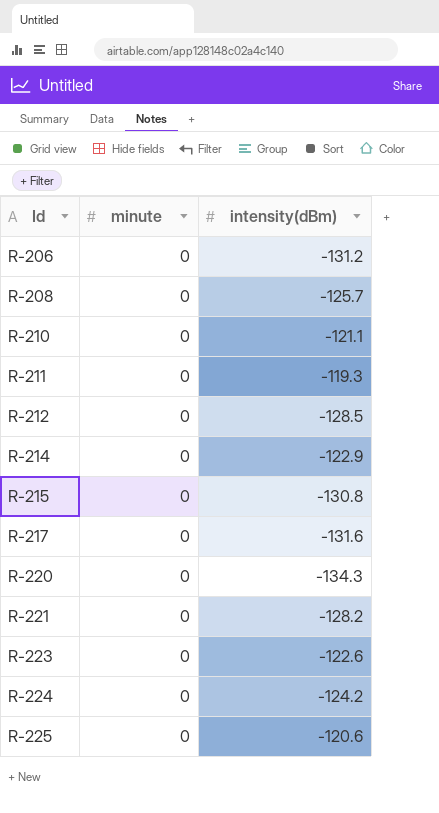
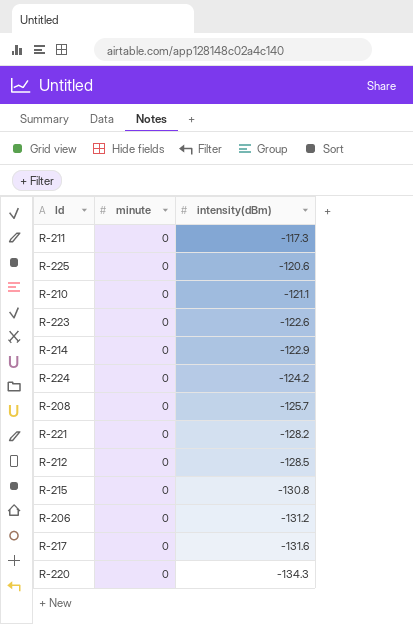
row order: Id ascending -> intensity(dBm) descending
R-211 | intensity(dBm): -119.3 -> -117.3

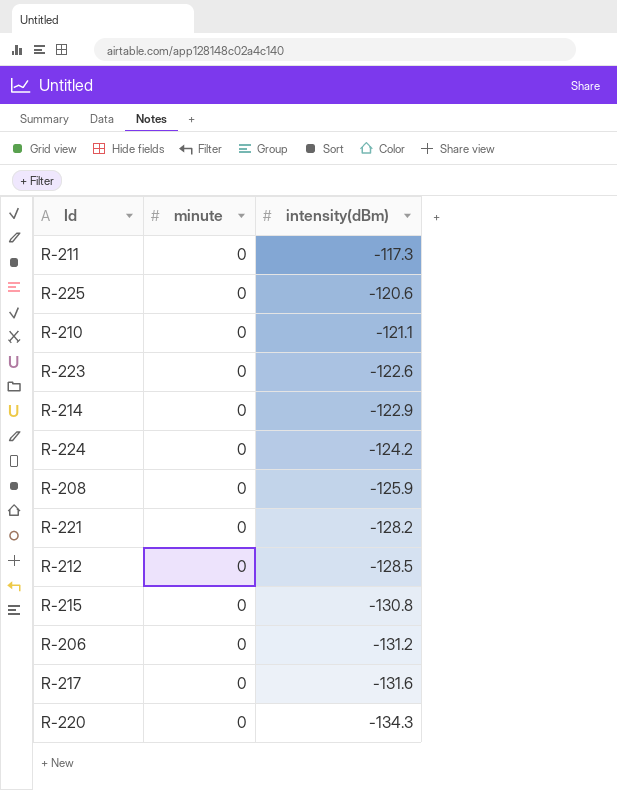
R-208 | intensity(dBm): -125.7 -> -125.9

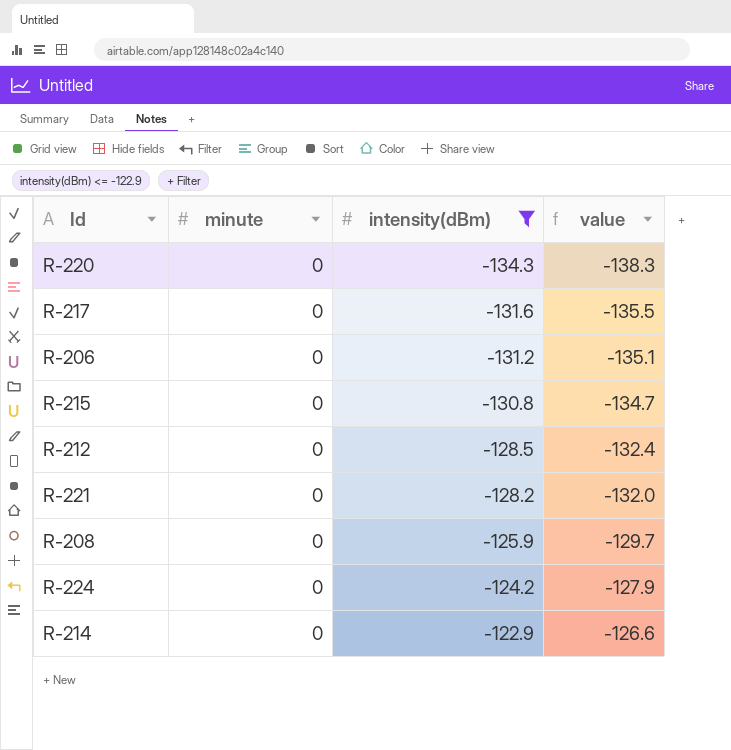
filter: none -> intensity(dBm) <= -122.9
row order: intensity(dBm) descending -> intensity(dBm) ascending
column value | formula: none -> [intensity(dBm)] * 1.03

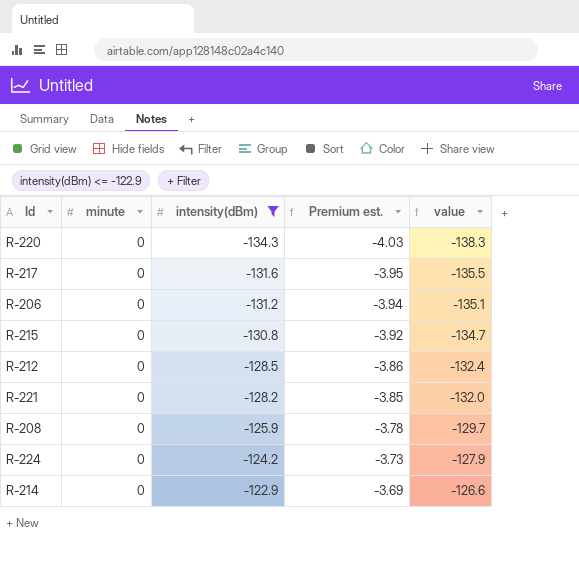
column Premium est. | formula: none -> [intensity(dBm)] * 0.03

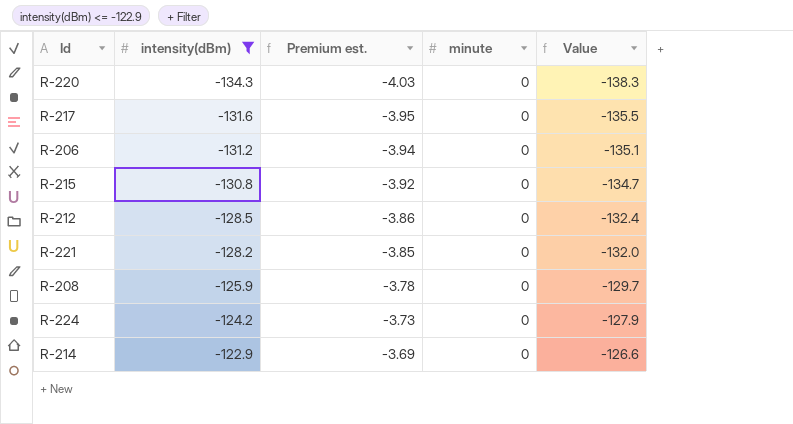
column minute | position: 2 -> 4
column name: value -> Value

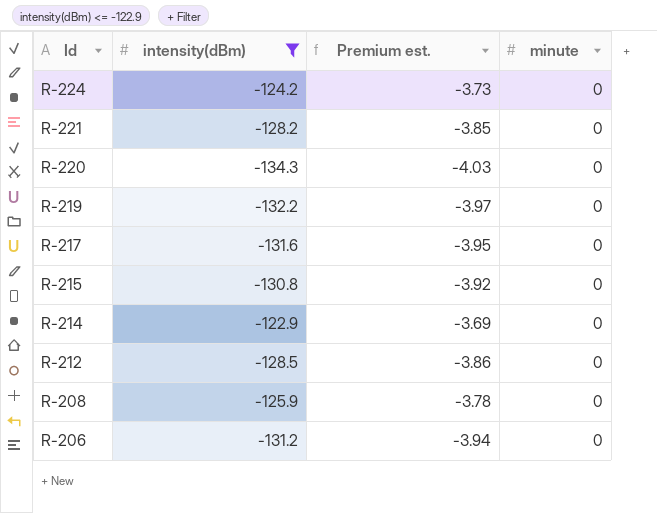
row order: intensity(dBm) ascending -> Id descending
column Value | formula: [intensity(dBm)] * 1.03 -> none
row R-219: none -> -132.2 | -3.97 | 0

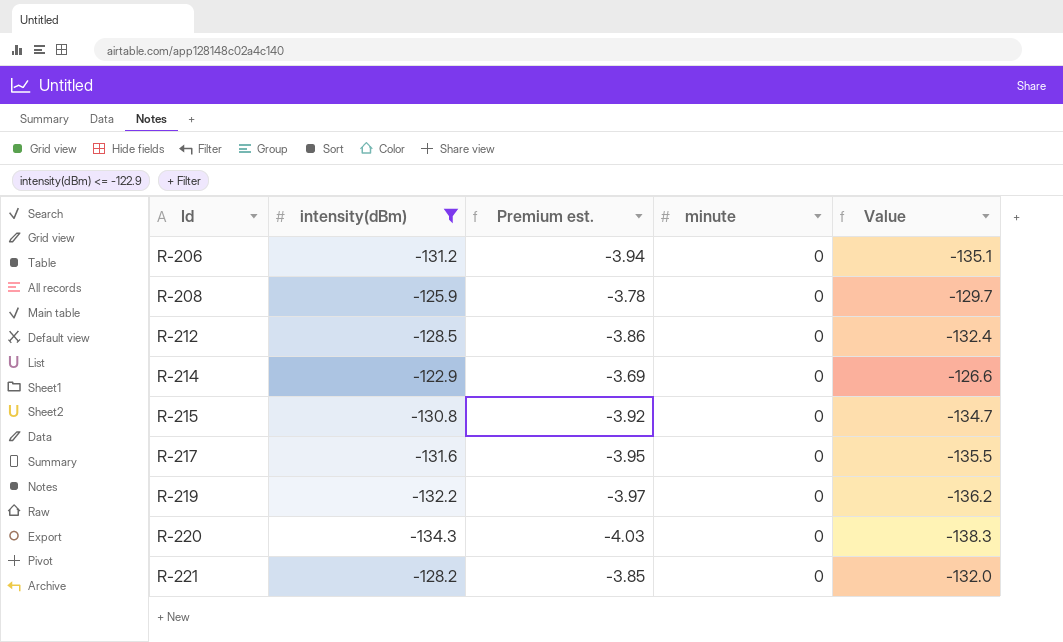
row order: Id descending -> Id ascending
column Value | formula: none -> [intensity(dBm)] * 1.03
row R-224: -124.2 | -3.73 | 0 -> none

